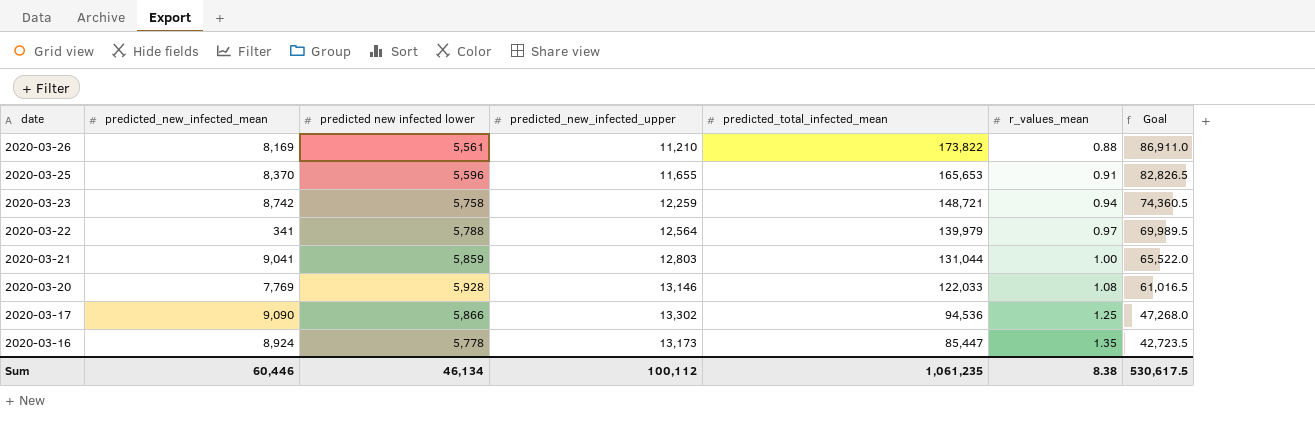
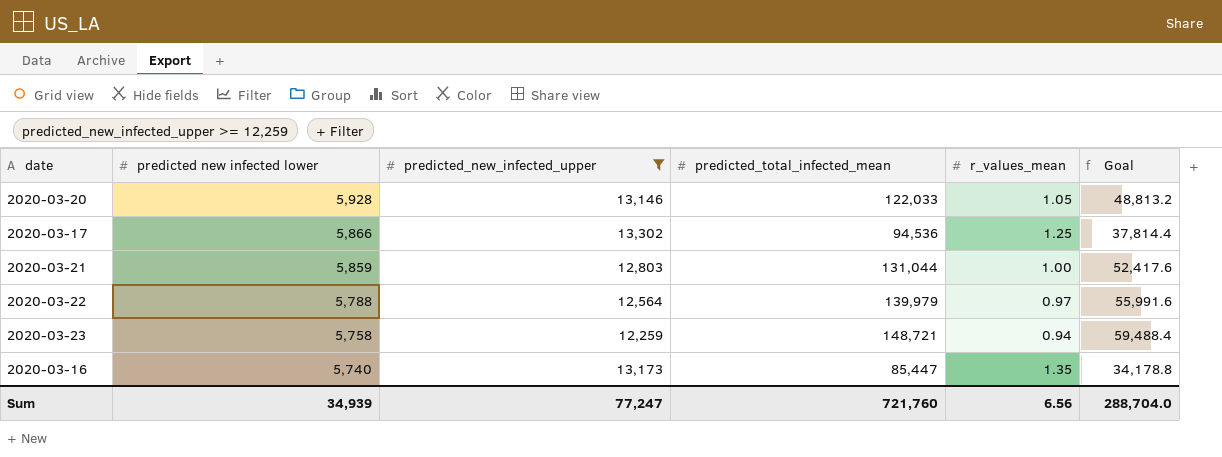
filter: none -> predicted_new_infected_upper >= 12,259
row order: date descending -> predicted new infected lower descending
column predicted_new_infected_mean | position: 2 -> none
column Goal | formula: [predicted_total_infected_mean] * 0.5 -> [predicted_total_infected_mean] * 0.4
2020-03-20 | r_values_mean: 1.08 -> 1.05
2020-03-16 | predicted new infected lower: 5,778 -> 5,740
Sum | predicted new infected lower: 46,134 -> 34,939
Sum | predicted_new_infected_upper: 100,112 -> 77,247
Sum | predicted_total_infected_mean: 1,061,235 -> 721,760
Sum | r_values_mean: 8.38 -> 6.56
Sum | Goal: 530,617.5 -> 288,704.0

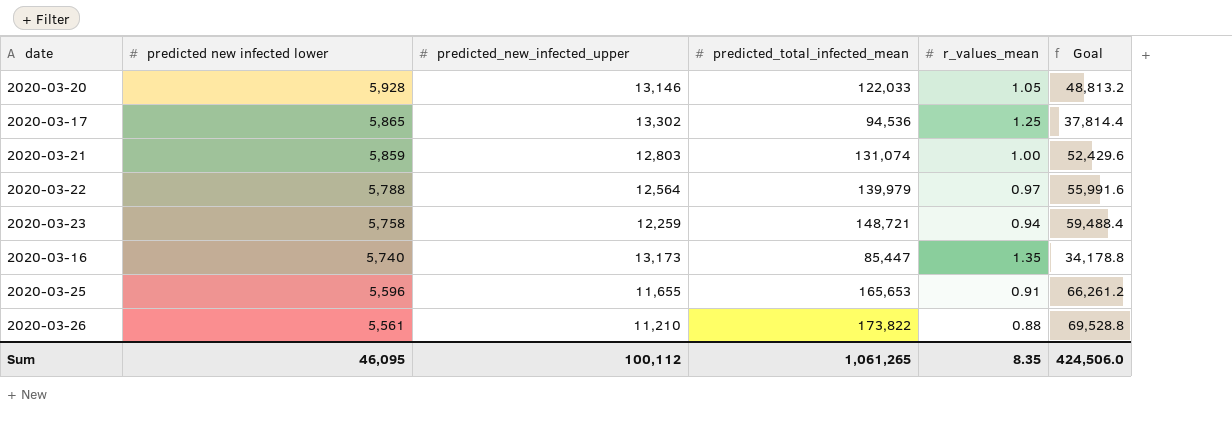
filter: predicted_new_infected_upper >= 12,259 -> none
2020-03-17 | predicted new infected lower: 5,866 -> 5,865
2020-03-21 | predicted_total_infected_mean: 131,044 -> 131,074
2020-03-21 | Goal: 52,417.6 -> 52,429.6
Sum | predicted new infected lower: 34,939 -> 46,095
Sum | predicted_new_infected_upper: 77,247 -> 100,112
Sum | predicted_total_infected_mean: 721,760 -> 1,061,265
Sum | r_values_mean: 6.56 -> 8.35
Sum | Goal: 288,704.0 -> 424,506.0

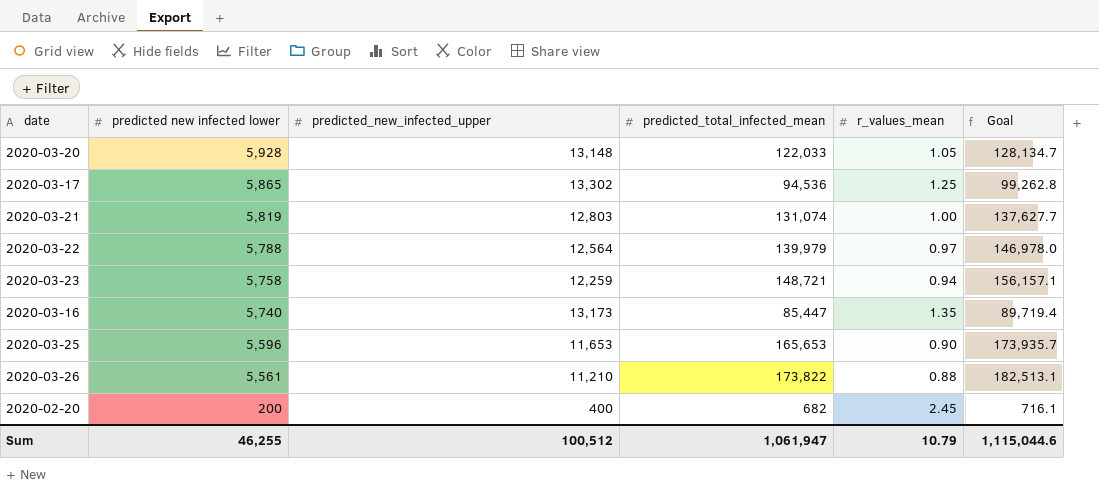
column Goal | formula: [predicted_total_infected_mean] * 0.4 -> [predicted_total_infected_mean] * 1.05
2020-03-20 | predicted_new_infected_upper: 13,146 -> 13,148
2020-03-21 | predicted new infected lower: 5,859 -> 5,819
2020-03-25 | predicted_new_infected_upper: 11,655 -> 11,653
2020-03-25 | r_values_mean: 0.91 -> 0.90
row 2020-02-20: none -> 200 | 400 | 682 | 2.45 | 716.1
Sum | predicted new infected lower: 46,095 -> 46,255
Sum | predicted_new_infected_upper: 100,112 -> 100,512
Sum | predicted_total_infected_mean: 1,061,265 -> 1,061,947
Sum | r_values_mean: 8.35 -> 10.79
Sum | Goal: 424,506.0 -> 1,115,044.6

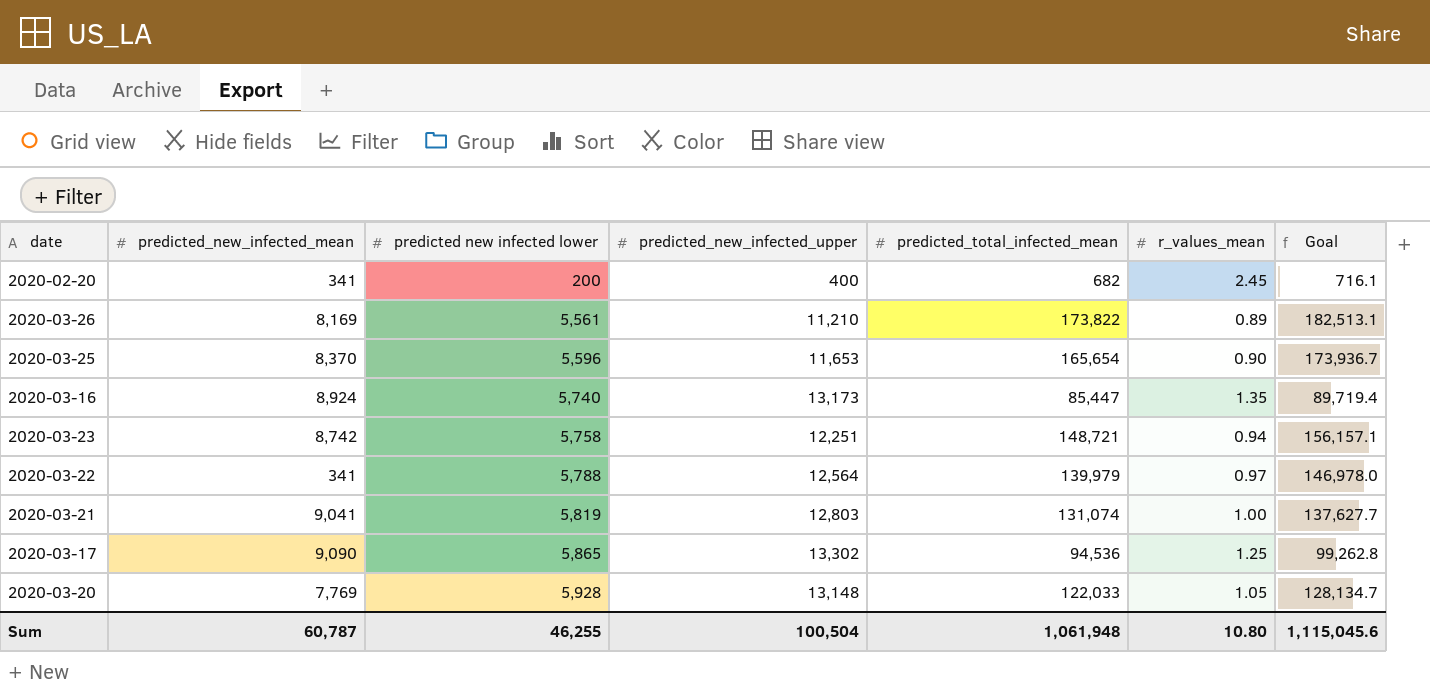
row order: predicted new infected lower descending -> predicted new infected lower ascending
column predicted_new_infected_mean | position: none -> 2
2020-03-26 | r_values_mean: 0.88 -> 0.89
2020-03-25 | predicted_total_infected_mean: 165,653 -> 165,654
2020-03-25 | Goal: 173,935.7 -> 173,936.7
2020-03-23 | predicted_new_infected_upper: 12,259 -> 12,251
Sum | predicted_new_infected_upper: 100,512 -> 100,504
Sum | predicted_total_infected_mean: 1,061,947 -> 1,061,948
Sum | r_values_mean: 10.79 -> 10.80
Sum | Goal: 1,115,044.6 -> 1,115,045.6

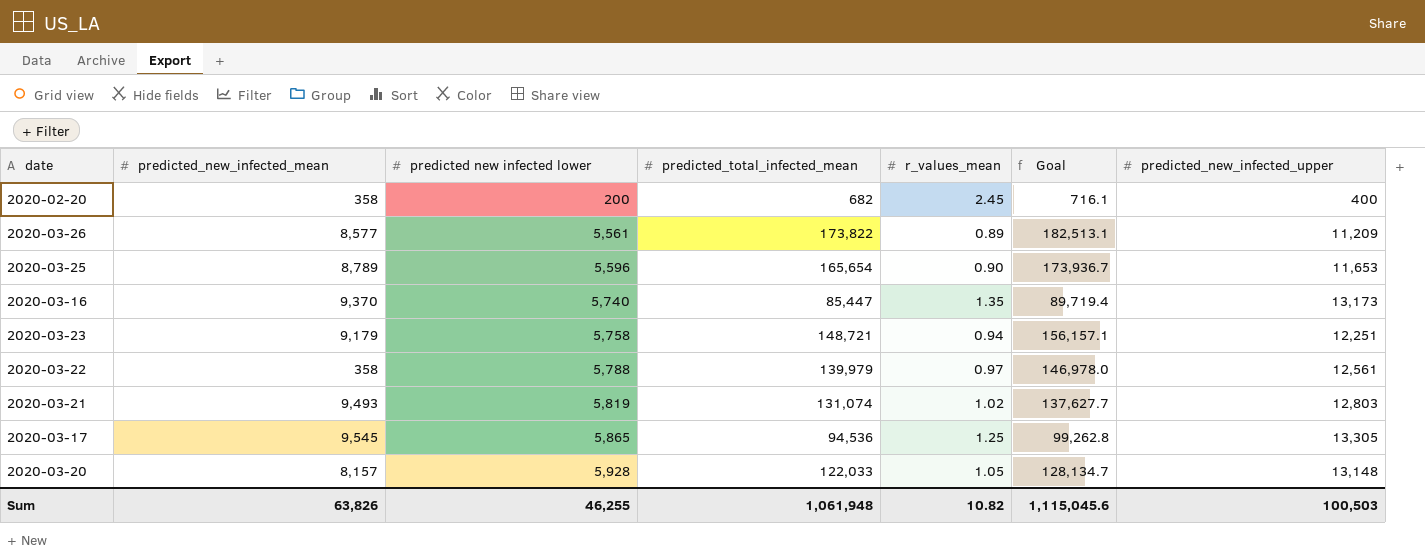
column predicted_new_infected_upper | position: 4 -> 7
2020-02-20 | predicted_new_infected_mean: 341 -> 358
2020-03-26 | predicted_new_infected_mean: 8,169 -> 8,577
2020-03-26 | predicted_new_infected_upper: 11,210 -> 11,209
2020-03-25 | predicted_new_infected_mean: 8,370 -> 8,789
2020-03-16 | predicted_new_infected_mean: 8,924 -> 9,370
2020-03-23 | predicted_new_infected_mean: 8,742 -> 9,179
2020-03-22 | predicted_new_infected_mean: 341 -> 358
2020-03-22 | predicted_new_infected_upper: 12,564 -> 12,561
2020-03-21 | predicted_new_infected_mean: 9,041 -> 9,493
2020-03-21 | r_values_mean: 1.00 -> 1.02
2020-03-17 | predicted_new_infected_mean: 9,090 -> 9,545
2020-03-17 | predicted_new_infected_upper: 13,302 -> 13,305
2020-03-20 | predicted_new_infected_mean: 7,769 -> 8,157
Sum | predicted_new_infected_mean: 60,787 -> 63,826
Sum | r_values_mean: 10.80 -> 10.82
Sum | predicted_new_infected_upper: 100,504 -> 100,503

